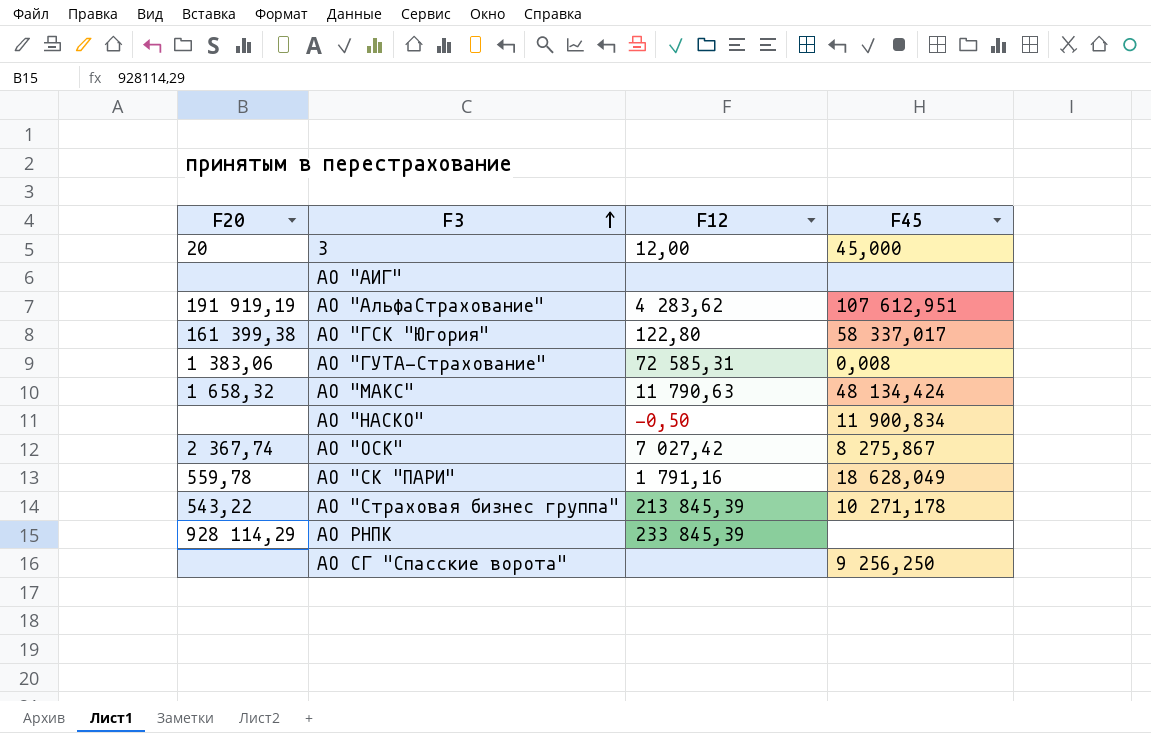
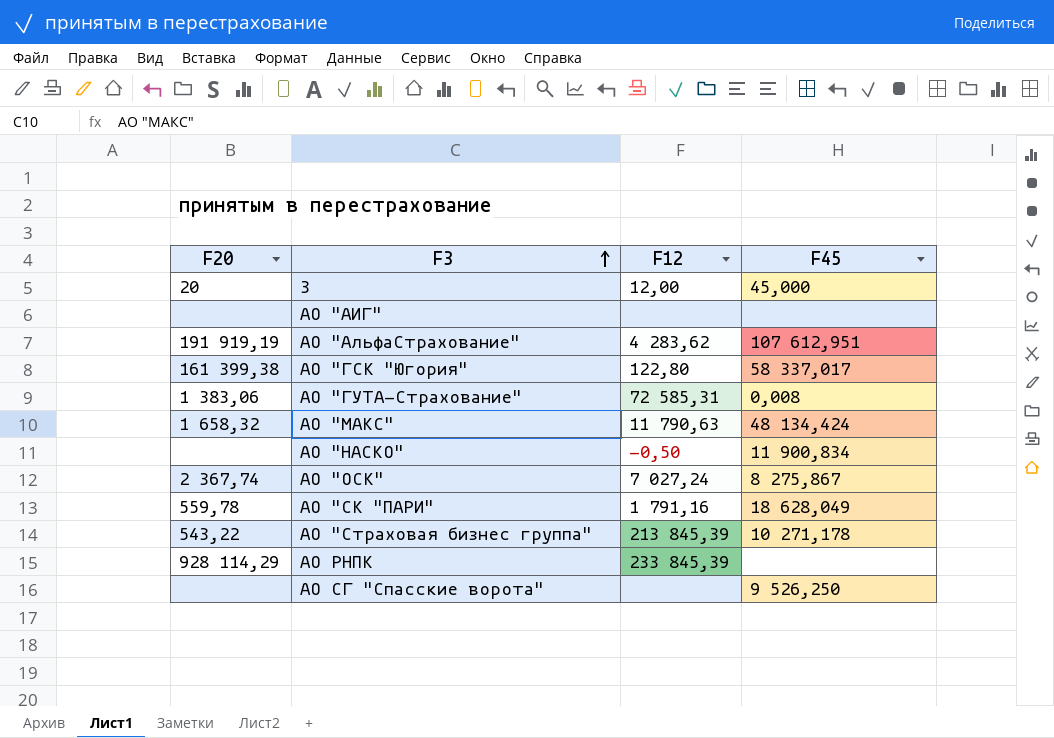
АО "ОСК" | F12: 7 027,42 -> 7 027,24
АО СГ "Спасские ворота" | F45: 9 256,250 -> 9 526,250

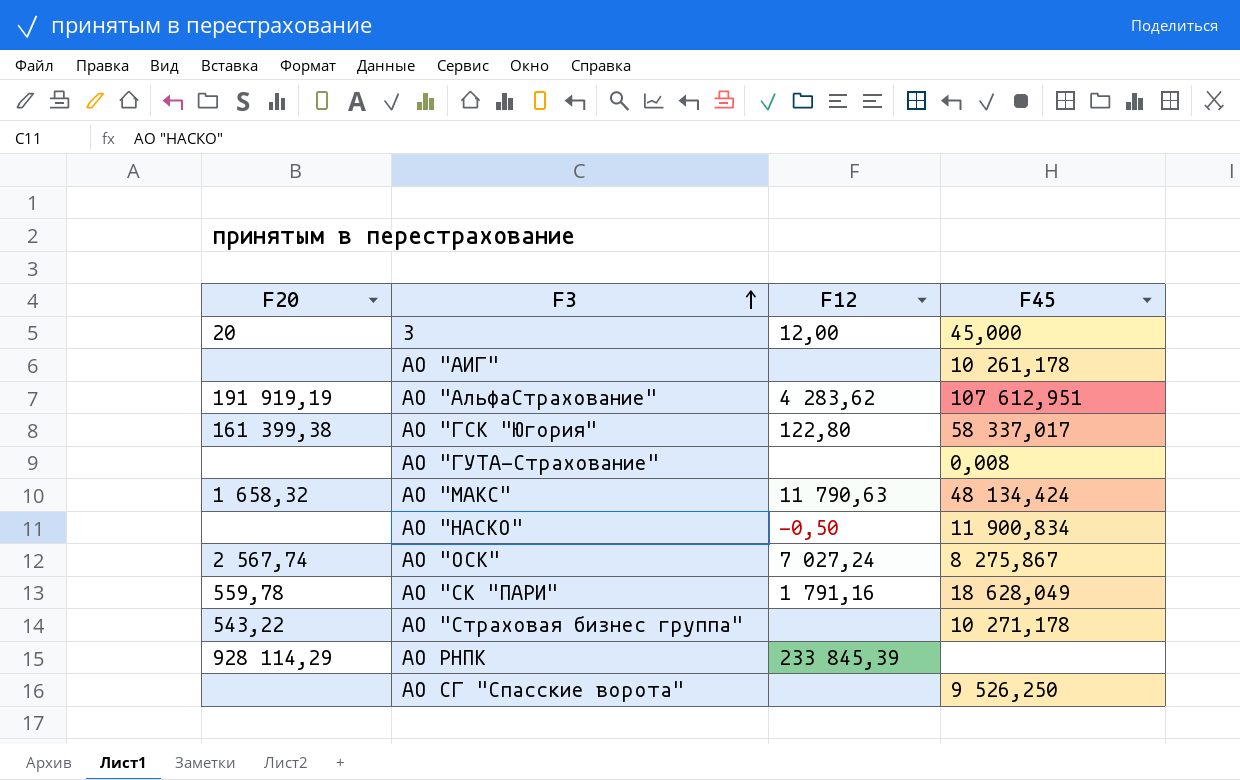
АО "АИГ" | F45: none -> 10 261,178
АО "ГУТА-Страхование" | F20: 1 383,06 -> none
АО "ГУТА-Страхование" | F12: 72 585,31 -> none
АО "ОСК" | F20: 2 367,74 -> 2 567,74
АО "Страховая бизнес группа" | F12: 213 845,39 -> none

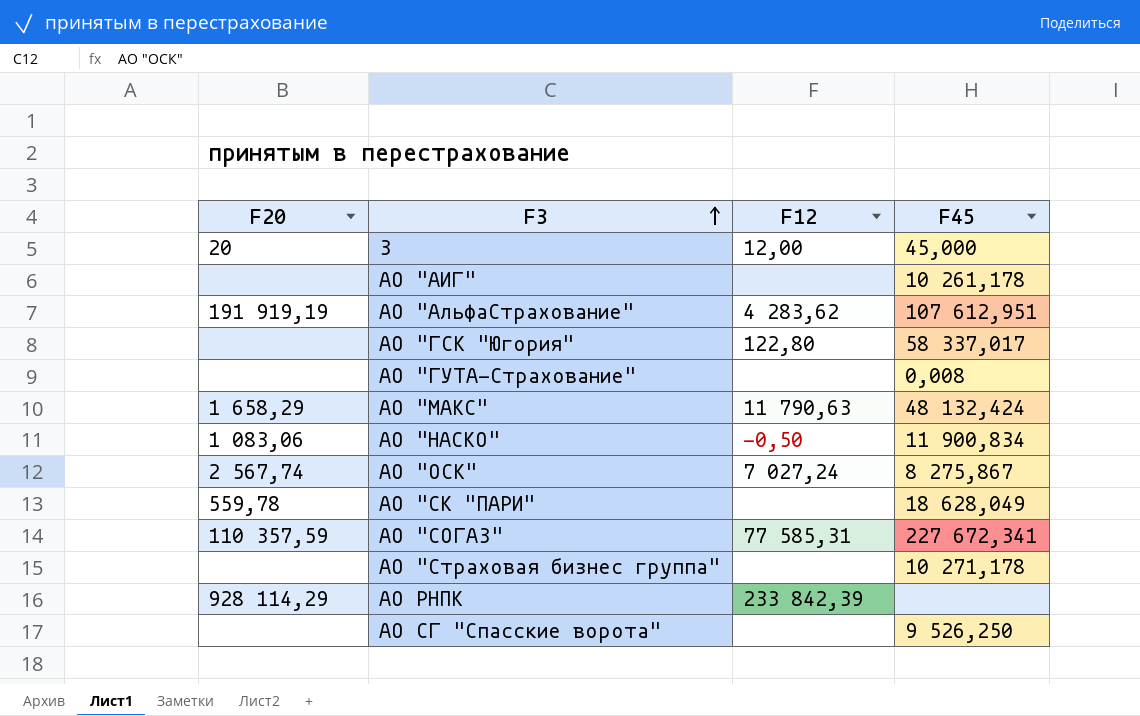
АО "ГСК "Югория" | F20: 161 399,38 -> none
АО "МАКС" | F20: 1 658,32 -> 1 658,29
АО "МАКС" | F45: 48 134,424 -> 48 132,424
АО "НАСКО" | F20: none -> 1 083,06
АО "СК "ПАРИ" | F12: 1 791,16 -> none
row АО "СОГАЗ": none -> 110 357,59 | 77 585,31 | 227 672,341
АО "Страховая бизнес группа" | F20: 543,22 -> none
АО РНПК | F12: 233 845,39 -> 233 842,39

